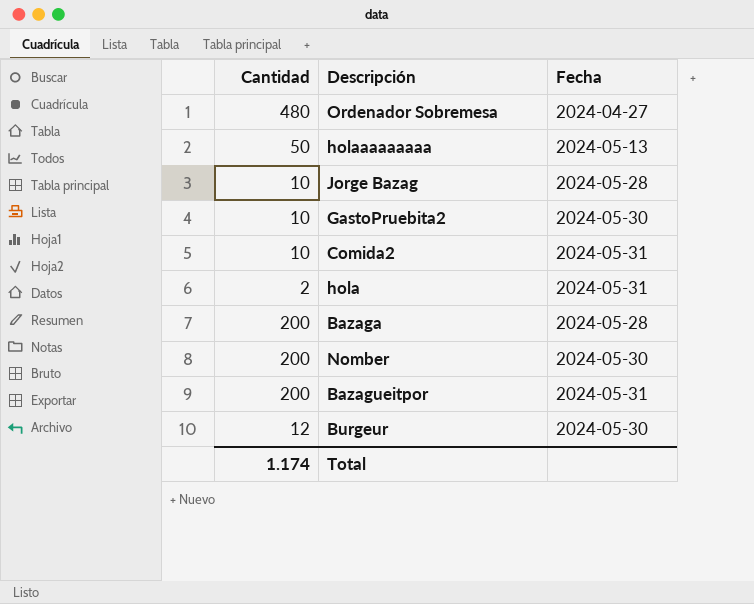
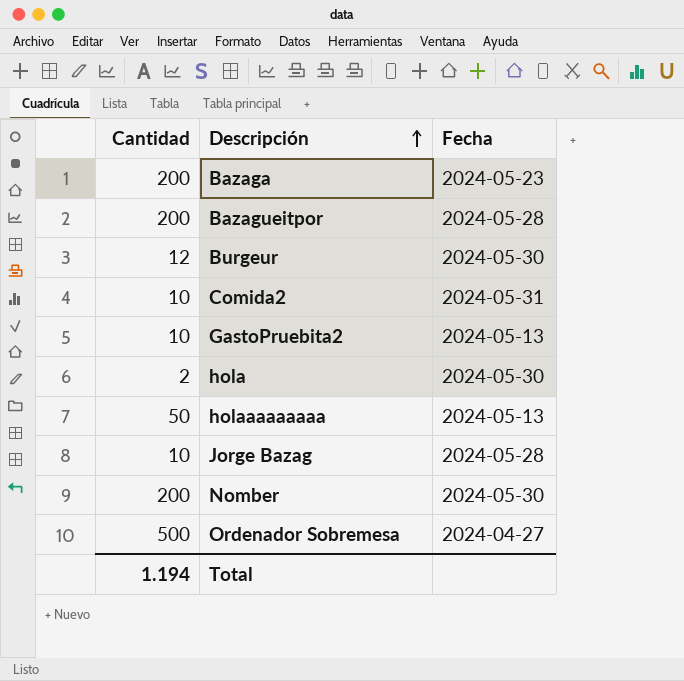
row order: none -> Descripción ascending
Bazaga | Fecha: 2024-05-28 -> 2024-05-23
Bazagueitpor | Fecha: 2024-05-31 -> 2024-05-28
GastoPruebita2 | Fecha: 2024-05-30 -> 2024-05-13
hola | Fecha: 2024-05-31 -> 2024-05-30
Ordenador Sobremesa | Cantidad: 480 -> 500
Total | Cantidad: 1.174 -> 1.194

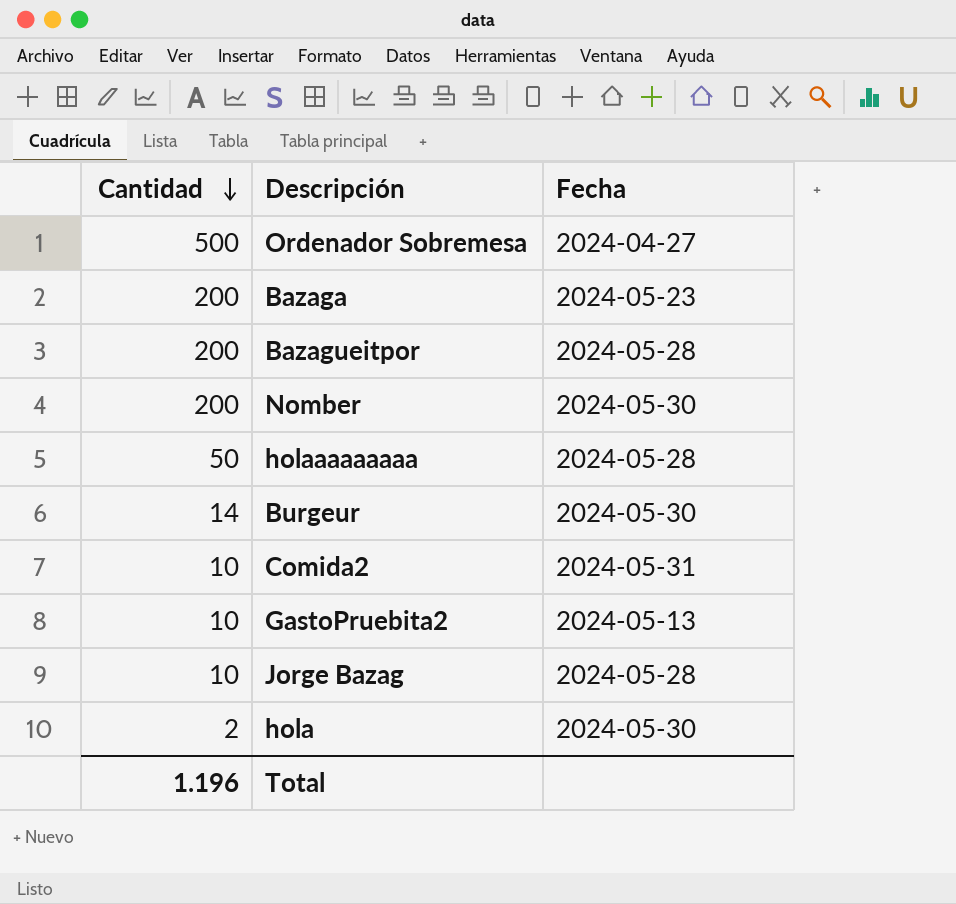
row order: Descripción ascending -> Cantidad descending
holaaaaaaaaa | Fecha: 2024-05-13 -> 2024-05-28
Burgeur | Cantidad: 12 -> 14
Total | Cantidad: 1.194 -> 1.196

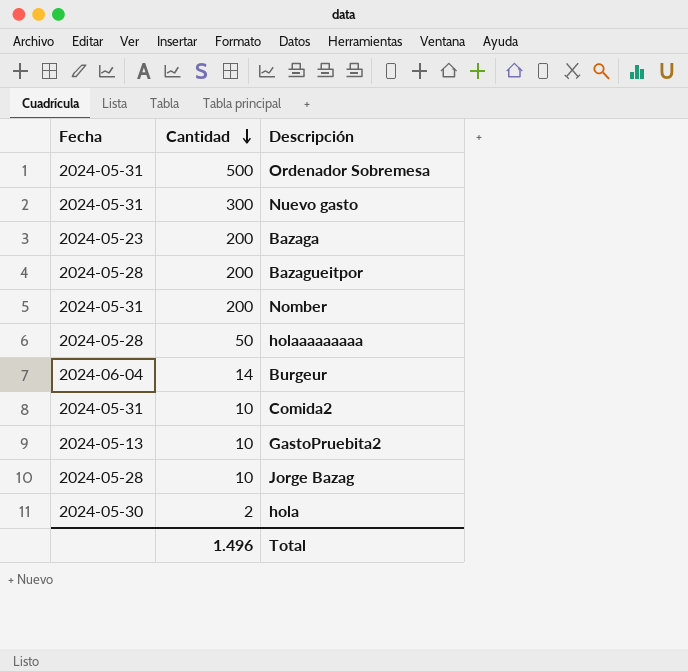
column Fecha | position: 3 -> 1
Ordenador Sobremesa | Fecha: 2024-04-27 -> 2024-05-31
row Nuevo gasto: none -> 2024-05-31 | 300
Nomber | Fecha: 2024-05-30 -> 2024-05-31
Burgeur | Fecha: 2024-05-30 -> 2024-06-04
Total | Cantidad: 1.196 -> 1.496

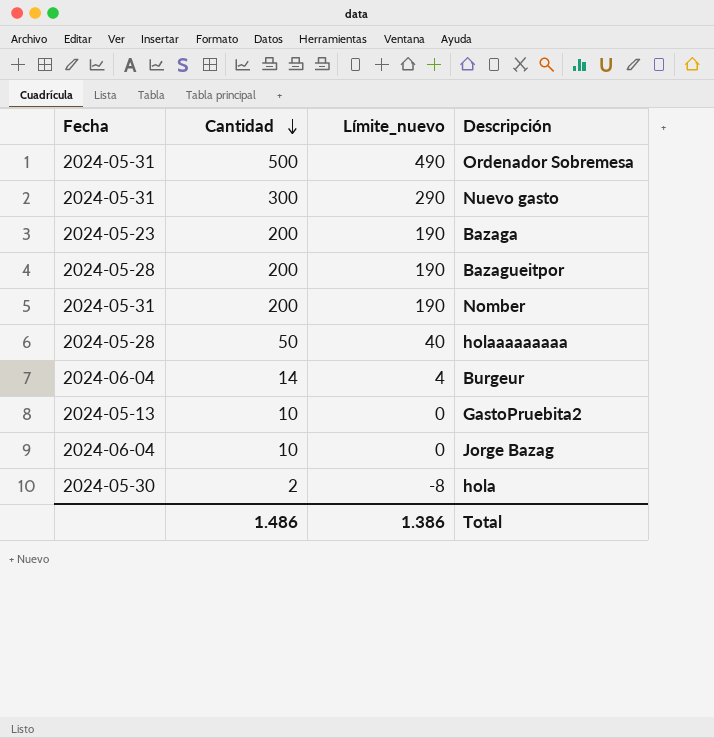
column Límite_nuevo | formula: none -> [Cantidad] - 10
row Comida2: 2024-05-31 | 10 -> none
Jorge Bazag | Fecha: 2024-05-28 -> 2024-06-04
Total | Cantidad: 1.496 -> 1.486

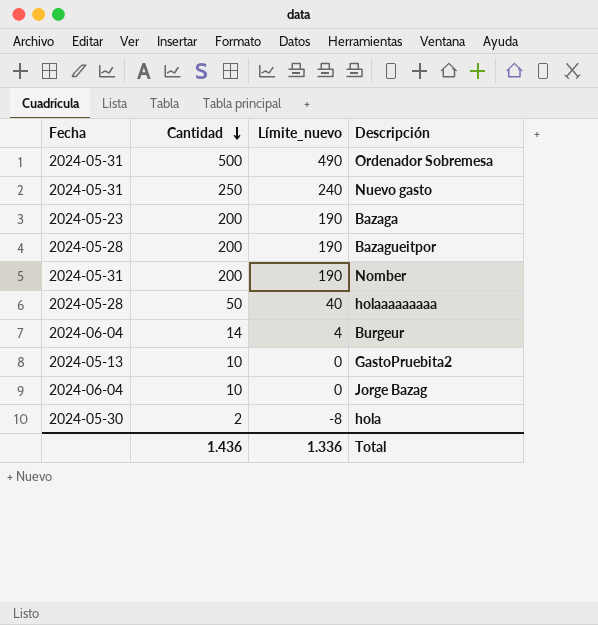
Nuevo gasto | Cantidad: 300 -> 250
Nuevo gasto | Límite_nuevo: 290 -> 240
Total | Cantidad: 1.486 -> 1.436
Total | Límite_nuevo: 1.386 -> 1.336

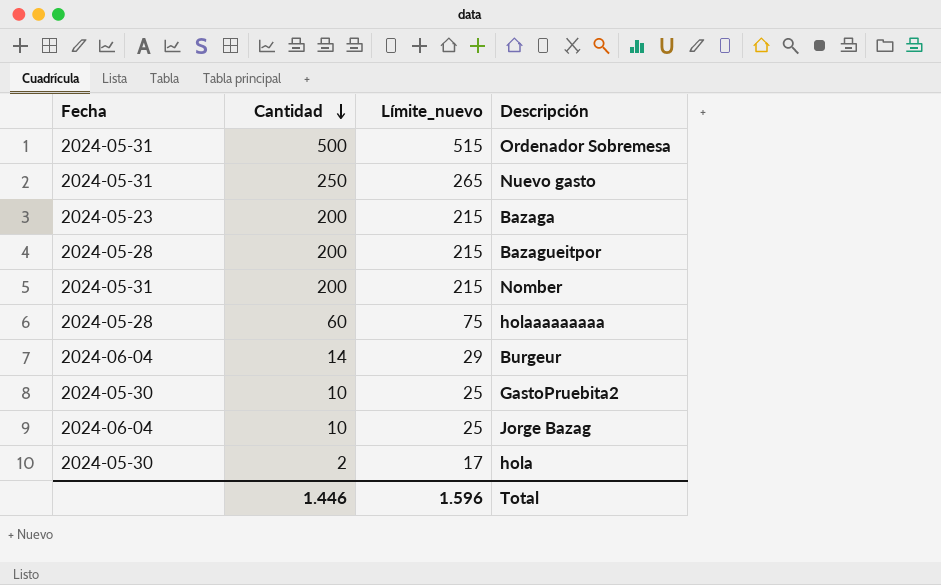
column Límite_nuevo | formula: [Cantidad] - 10 -> [Cantidad] + 15
holaaaaaaaaa | Cantidad: 50 -> 60
GastoPruebita2 | Fecha: 2024-05-13 -> 2024-05-30
Total | Cantidad: 1.436 -> 1.446
Total | Límite_nuevo: 1.336 -> 1.596

